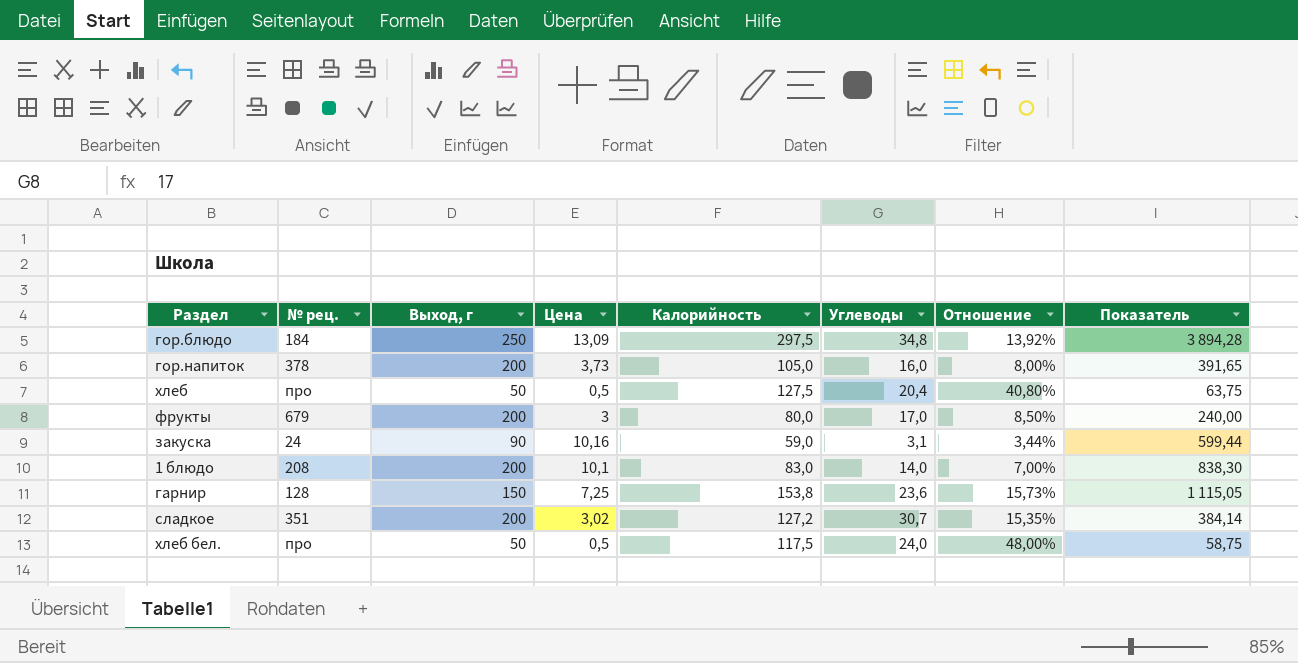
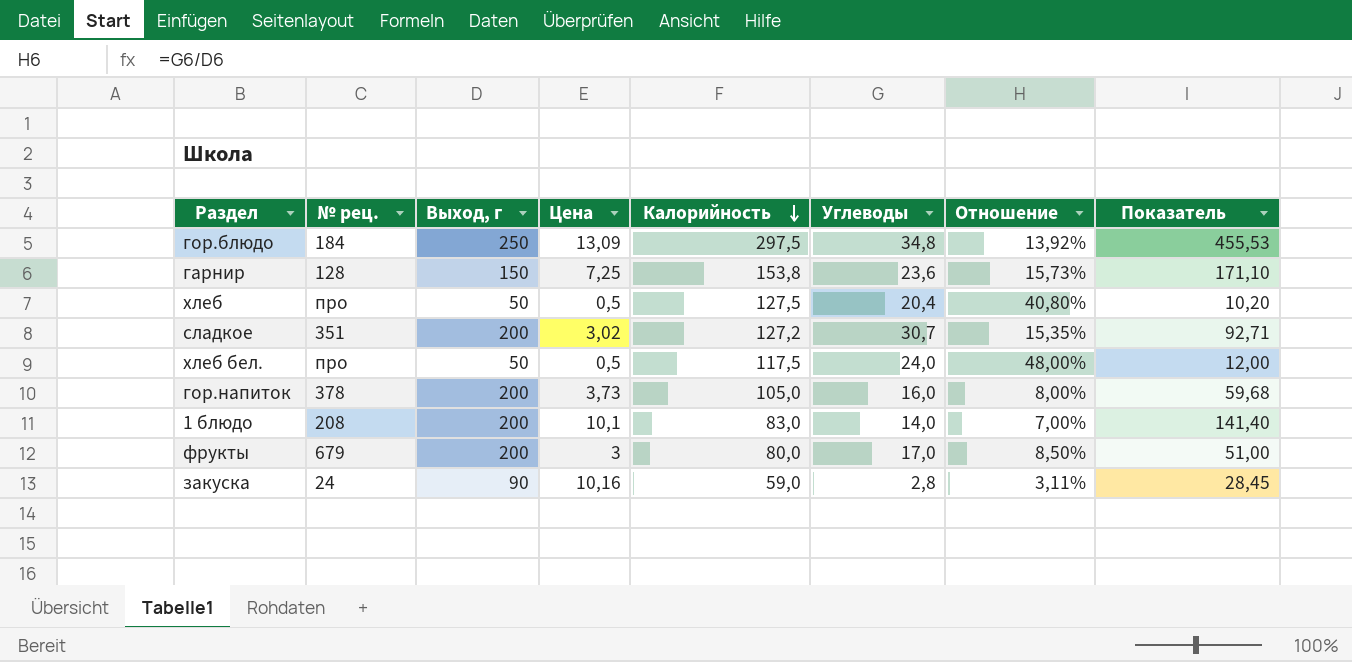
row order: none -> Калорийность descending
column Показатель | formula: [Цена] * [Калорийность] -> [Цена] * [Углеводы]
закуска | Углеводы: 3,1 -> 2,8
закуска | Отношение: 3,44% -> 3,11%

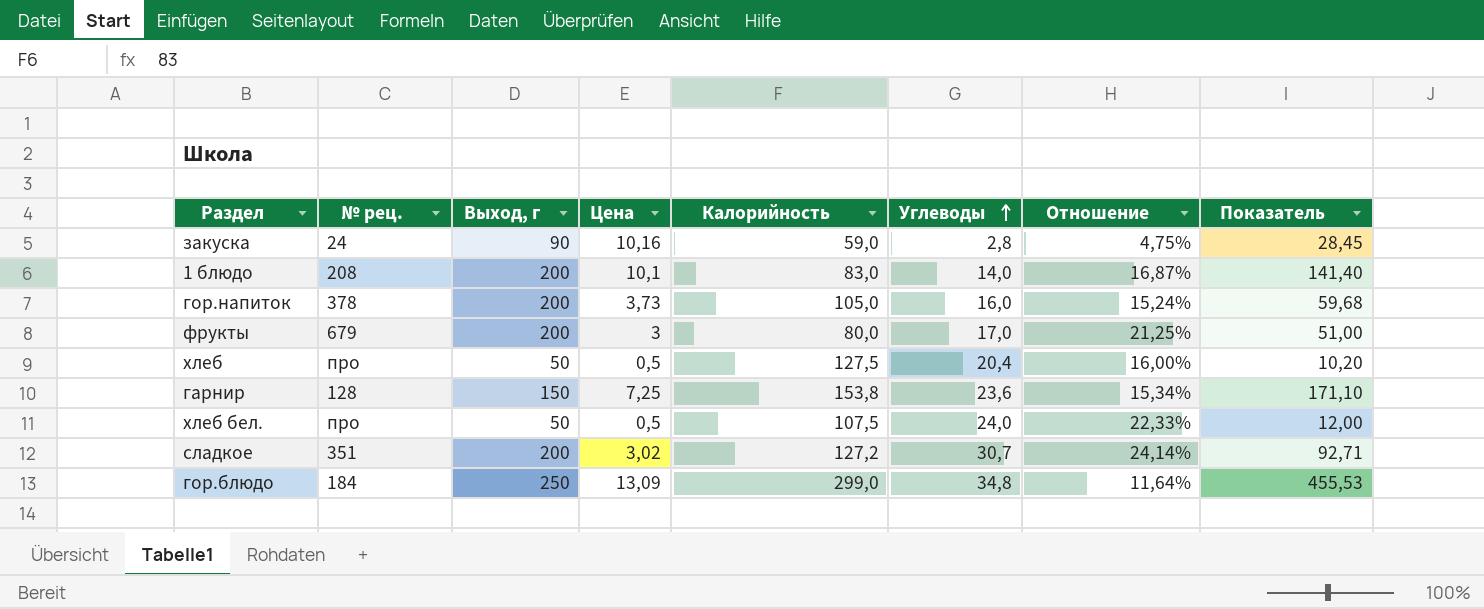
row order: Калорийность descending -> Углеводы ascending
column Отношение | formula: [Углеводы] / [Выход, г] -> [Углеводы] / [Калорийность]
хлеб бел. | Калорийность: 117,5 -> 107,5
гор.блюдо | Калорийность: 297,5 -> 299,0

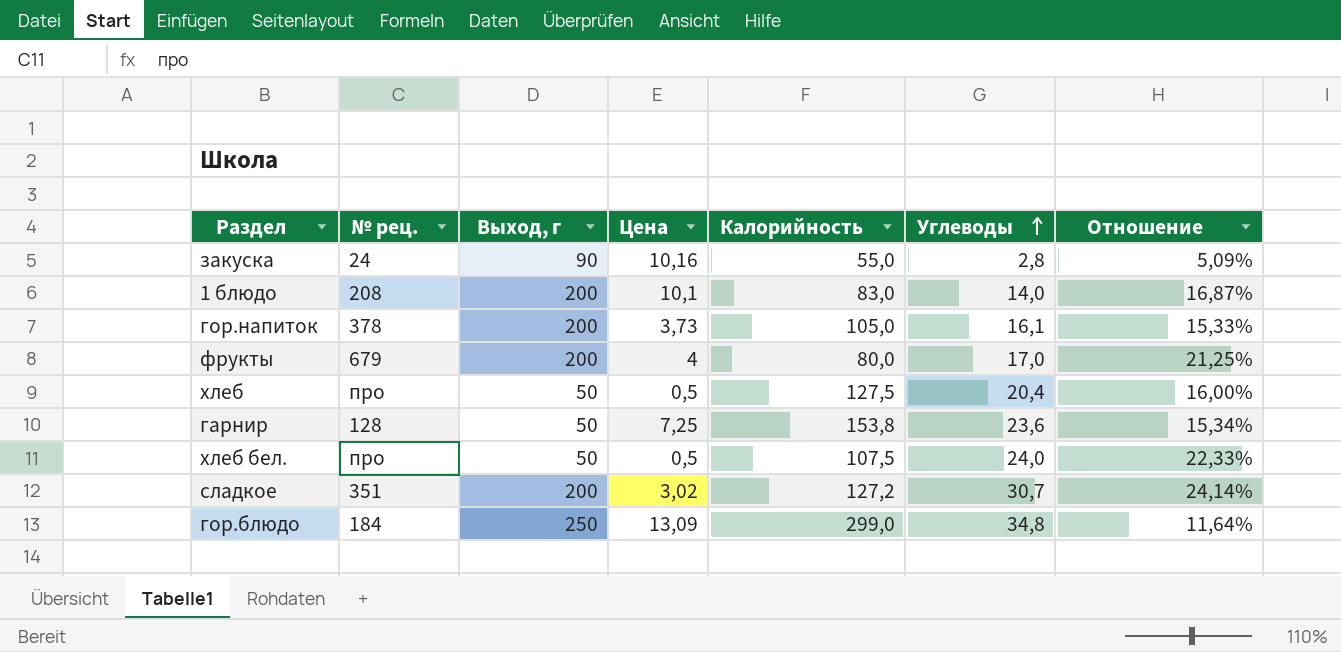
column Показатель | formula: [Цена] * [Углеводы] -> none
закуска | Калорийность: 59,0 -> 55,0
закуска | Отношение: 4,75% -> 5,09%
гор.напиток | Углеводы: 16,0 -> 16,1
гор.напиток | Отношение: 15,24% -> 15,33%
фрукты | Цена: 3 -> 4
гарнир | Выход, г: 150 -> 50

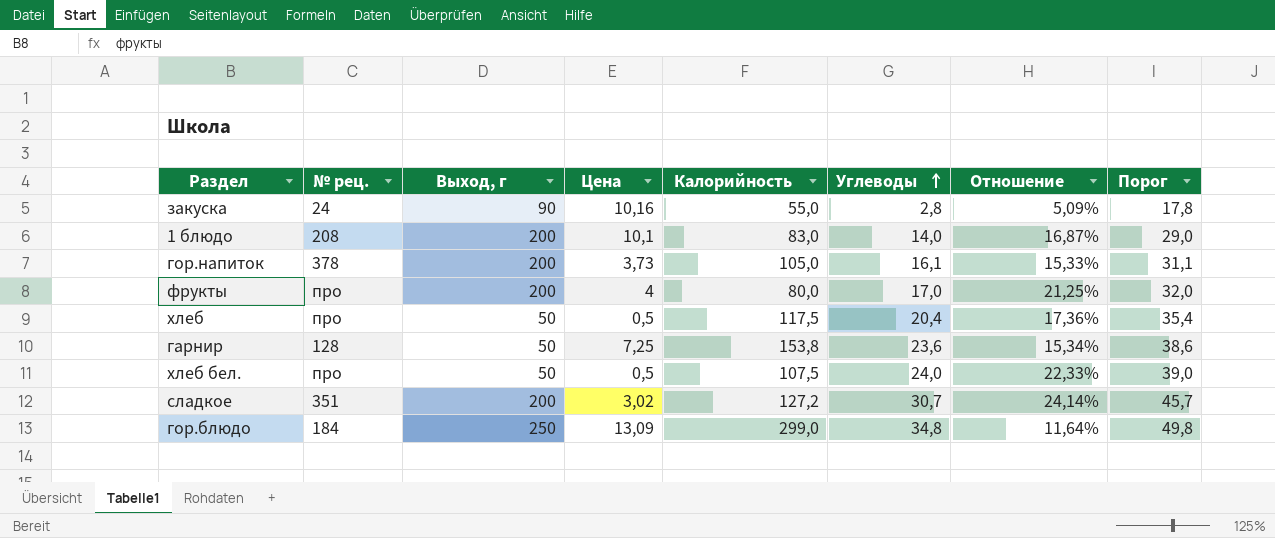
column Порог | formula: none -> [Углеводы] + 15
фрукты | № рец.: 679 -> про
хлеб | Калорийность: 127,5 -> 117,5
хлеб | Отношение: 16,00% -> 17,36%

